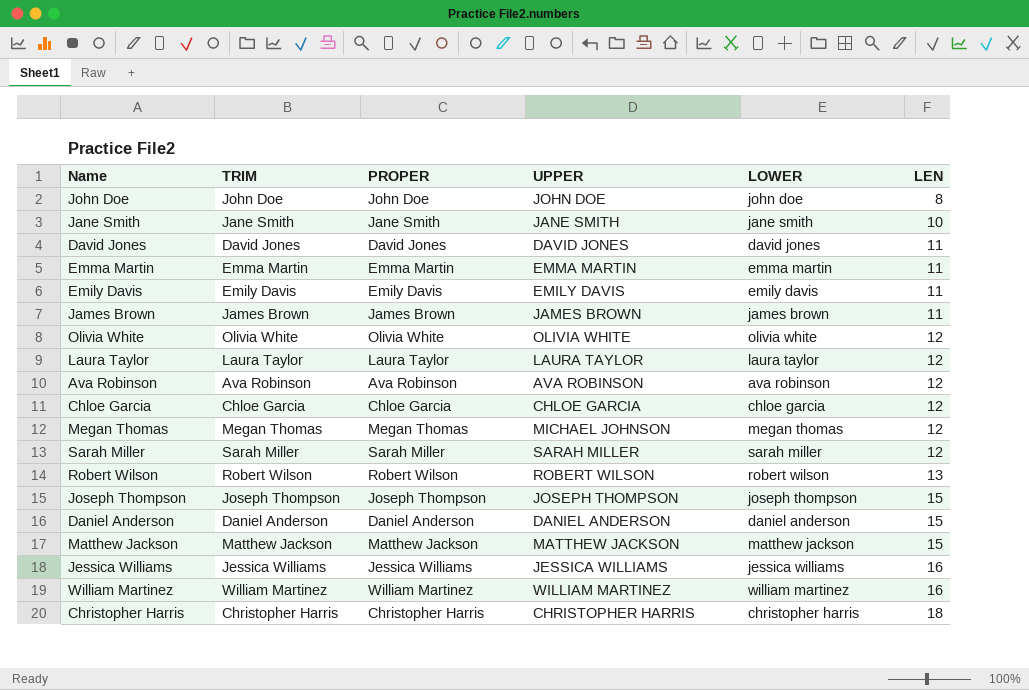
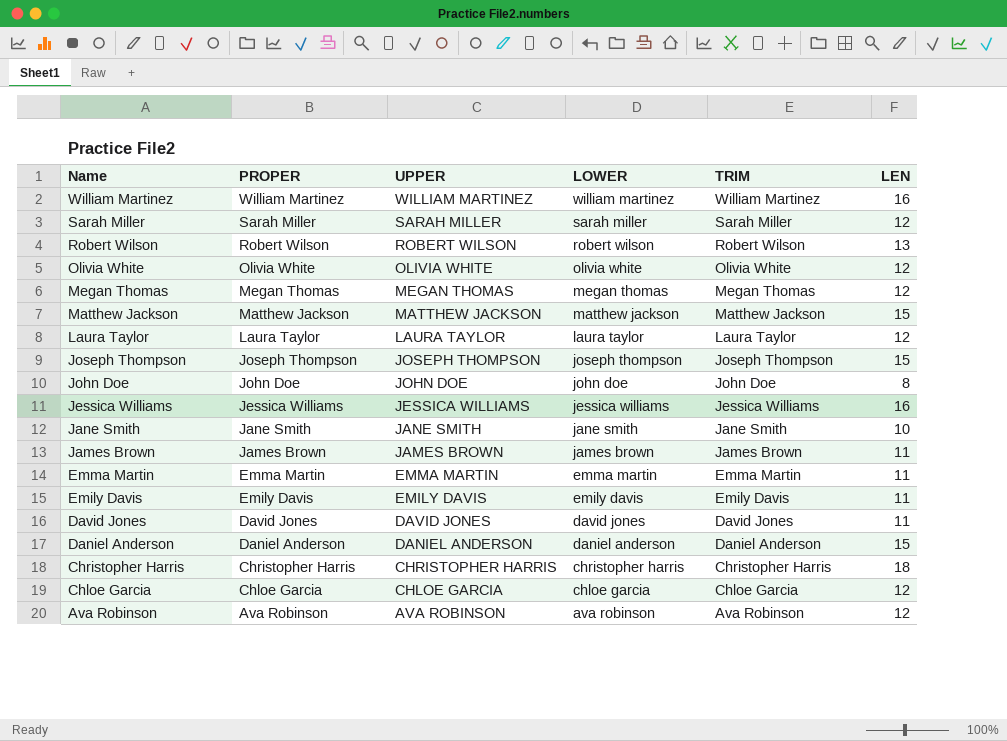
row order: LEN ascending -> Name descending
column TRIM | position: 2 -> 5
Megan Thomas | UPPER: MICHAEL JOHNSON -> MEGAN THOMAS

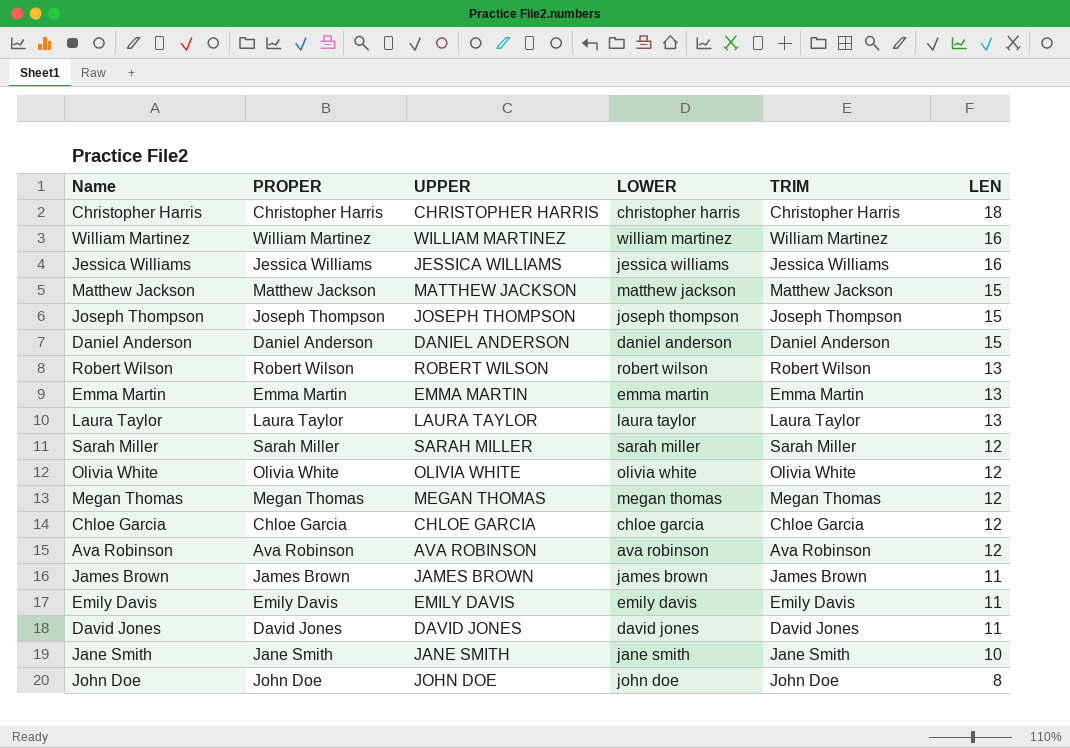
row order: Name descending -> LEN descending
Emma Martin | LEN: 11 -> 13
Laura Taylor | LEN: 12 -> 13

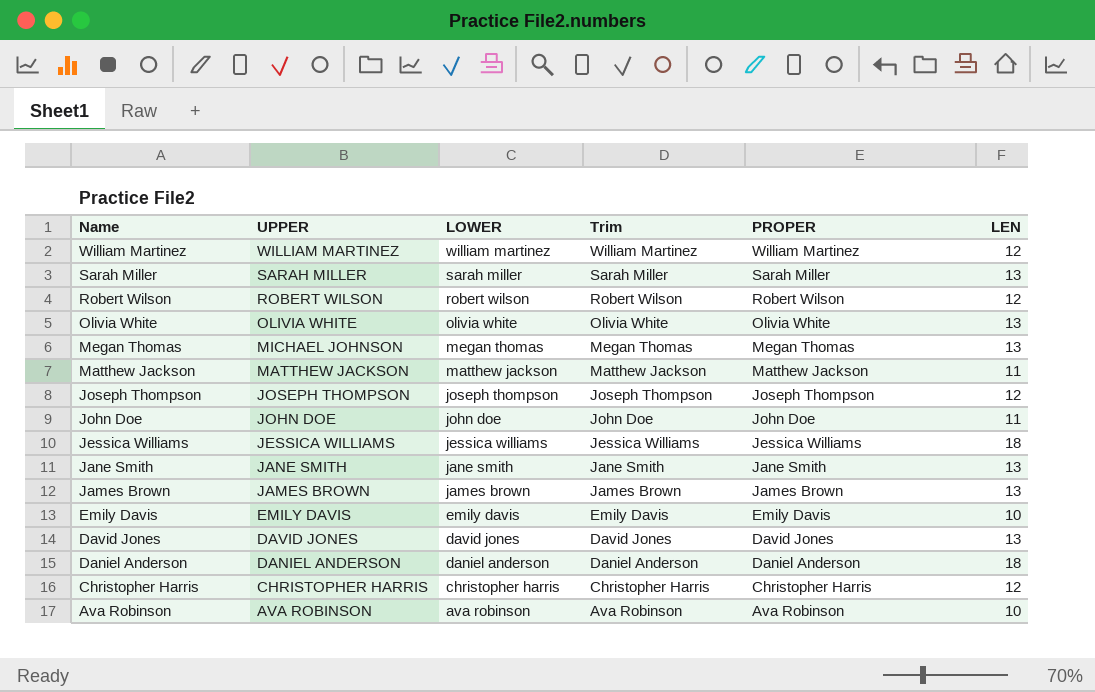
row order: LEN descending -> Name descending
column name: TRIM -> Trim
column PROPER | position: 2 -> 5
row Emma Martin: Emma Martin | EMMA MARTIN | emma martin | Emma Martin | 13 -> none
row Laura Taylor: Laura Taylor | LAURA TAYLOR | laura taylor | Laura Taylor | 13 -> none
row Chloe Garcia: Chloe Garcia | CHLOE GARCIA | chloe garcia | Chloe Garcia | 12 -> none
William Martinez | LEN: 16 -> 12
Sarah Miller | LEN: 12 -> 13
Robert Wilson | LEN: 13 -> 12
Olivia White | LEN: 12 -> 13
Megan Thomas | UPPER: MEGAN THOMAS -> MICHAEL JOHNSON
Megan Thomas | LEN: 12 -> 13
Matthew Jackson | LEN: 15 -> 11
Joseph Thompson | LEN: 15 -> 12
John Doe | LEN: 8 -> 11
Jessica Williams | LEN: 16 -> 18
Jane Smith | LEN: 10 -> 13
James Brown | LEN: 11 -> 13
Emily Davis | LEN: 11 -> 10
David Jones | LEN: 11 -> 13
Daniel Anderson | LEN: 15 -> 18
Christopher Harris | LEN: 18 -> 12
Ava Robinson | LEN: 12 -> 10

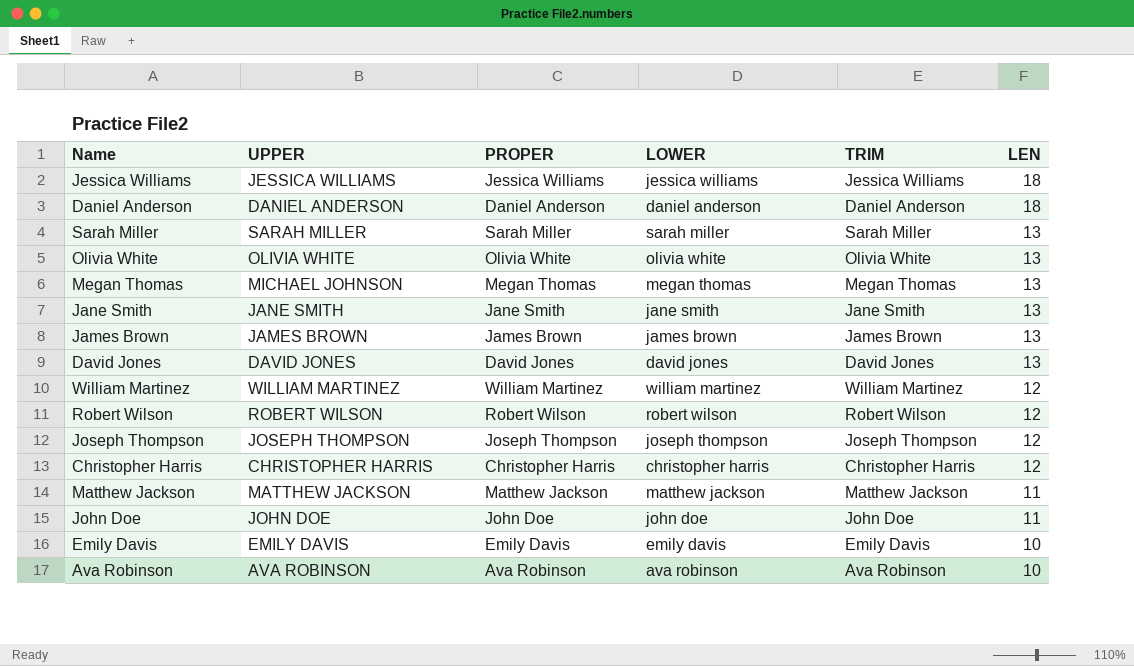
row order: Name descending -> LEN descending
column PROPER | position: 5 -> 3
column name: Trim -> TRIM

